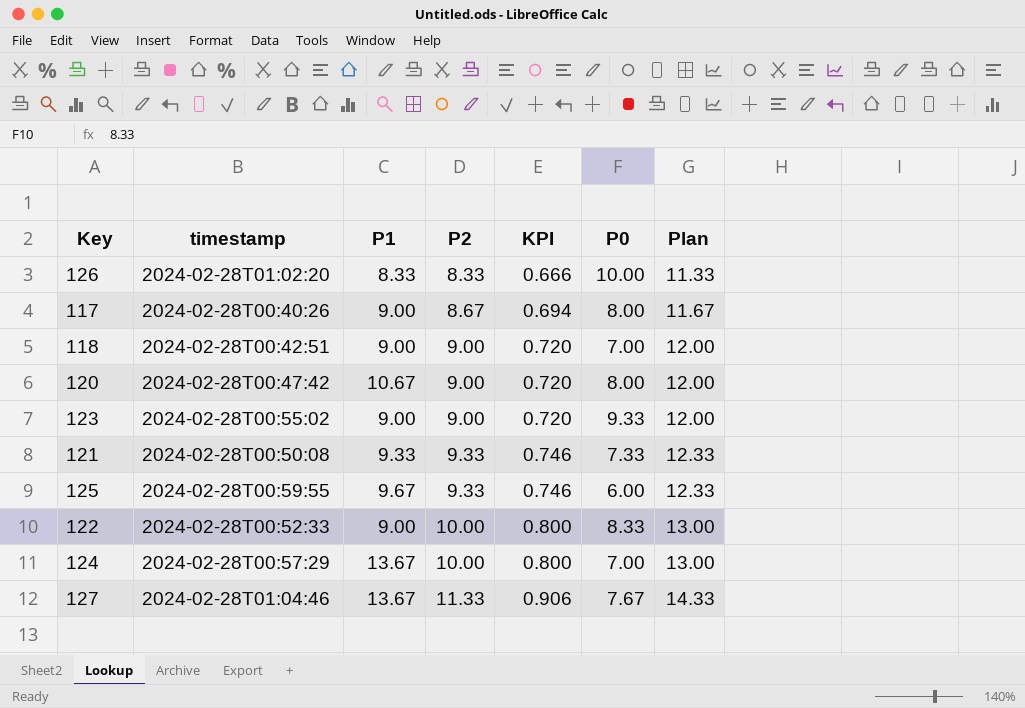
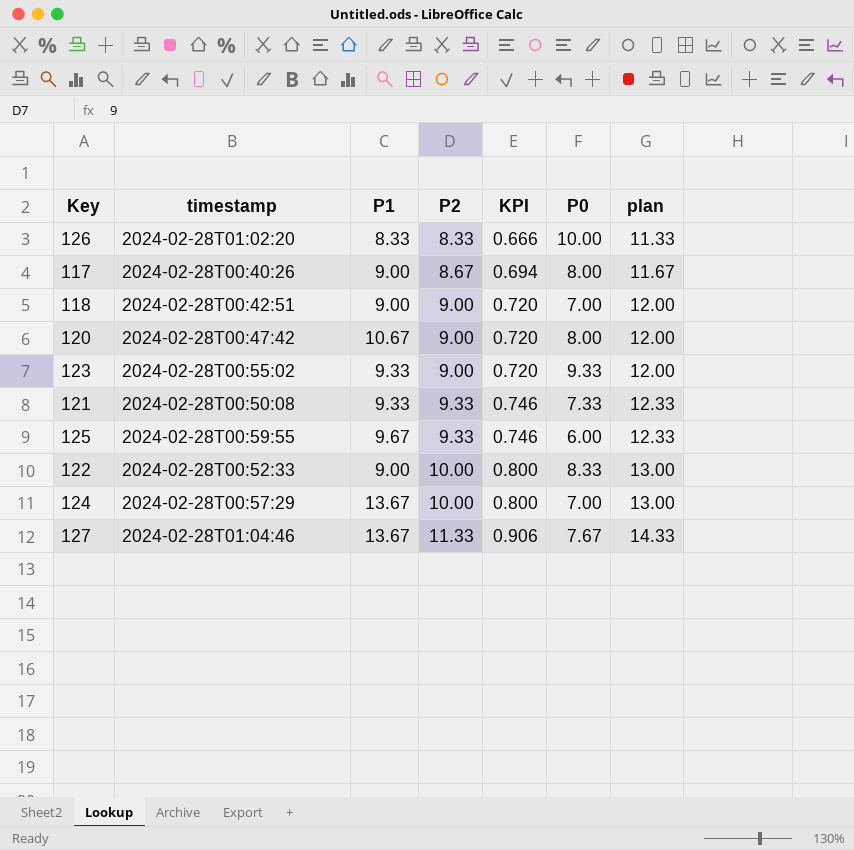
column name: Plan -> plan
123 | P1: 9.00 -> 9.33

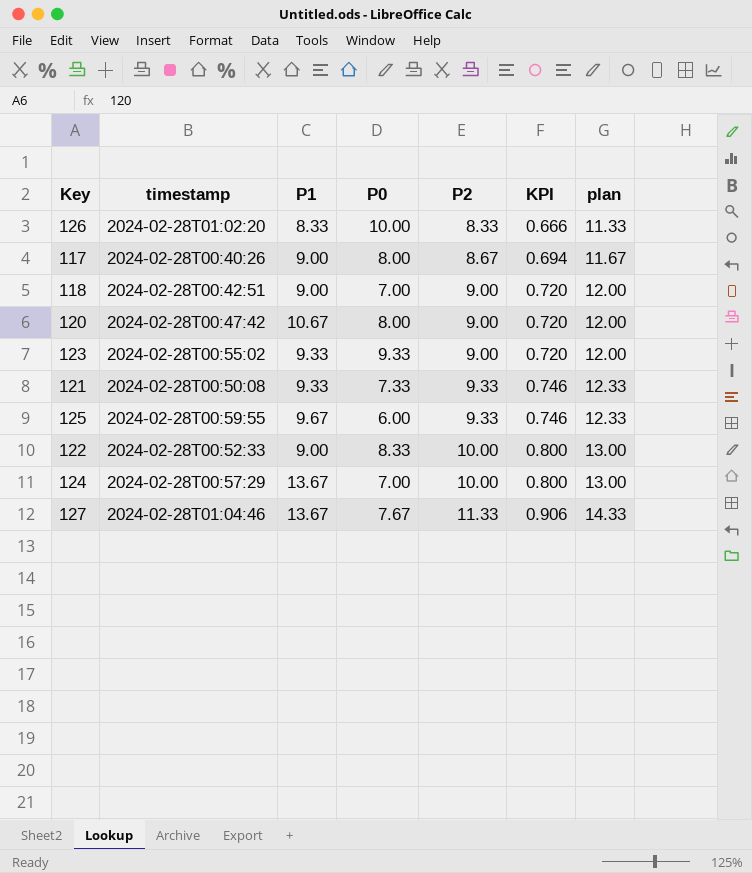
column P0 | position: 6 -> 4

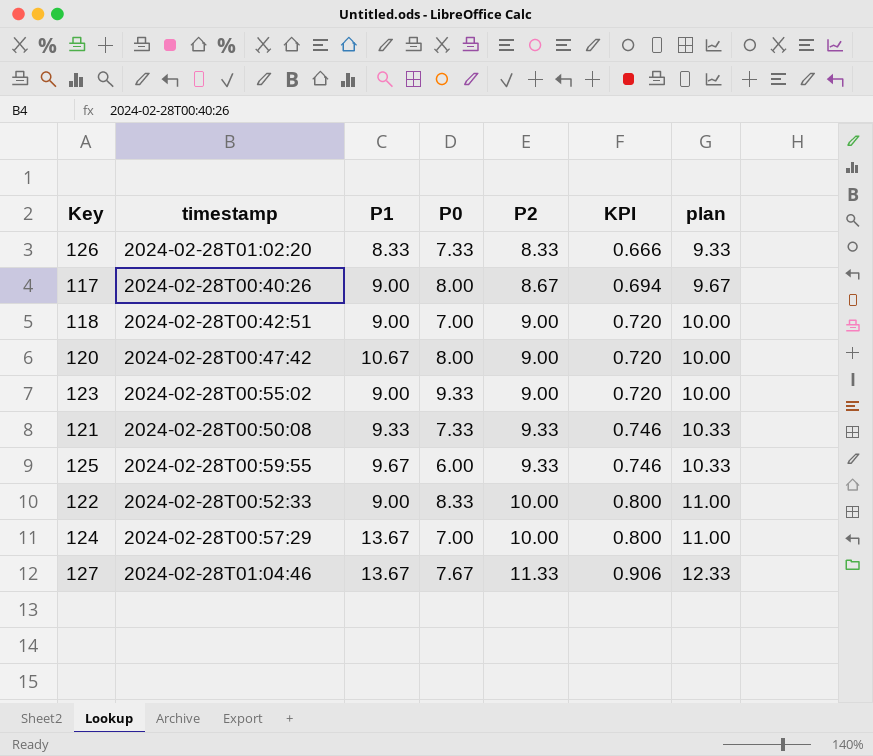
column plan | formula: [P2] + 3 -> [P2] + 1
126 | P0: 10.00 -> 7.33
123 | P1: 9.33 -> 9.00

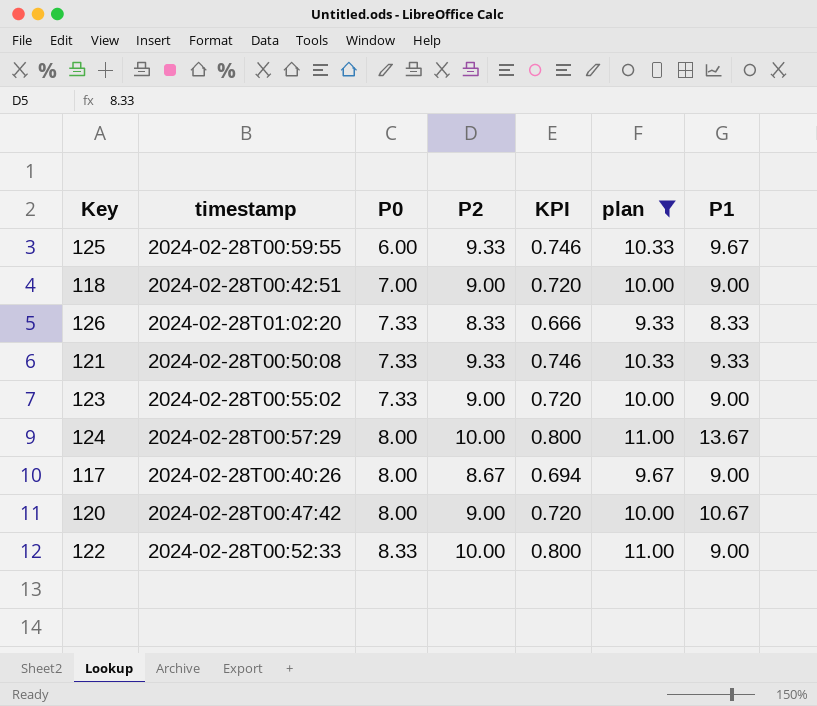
filter: none -> plan != 12.33
row order: P2 ascending -> P0 ascending
column P1 | position: 3 -> 7
123 | P0: 9.33 -> 7.33
124 | P0: 7.00 -> 8.00

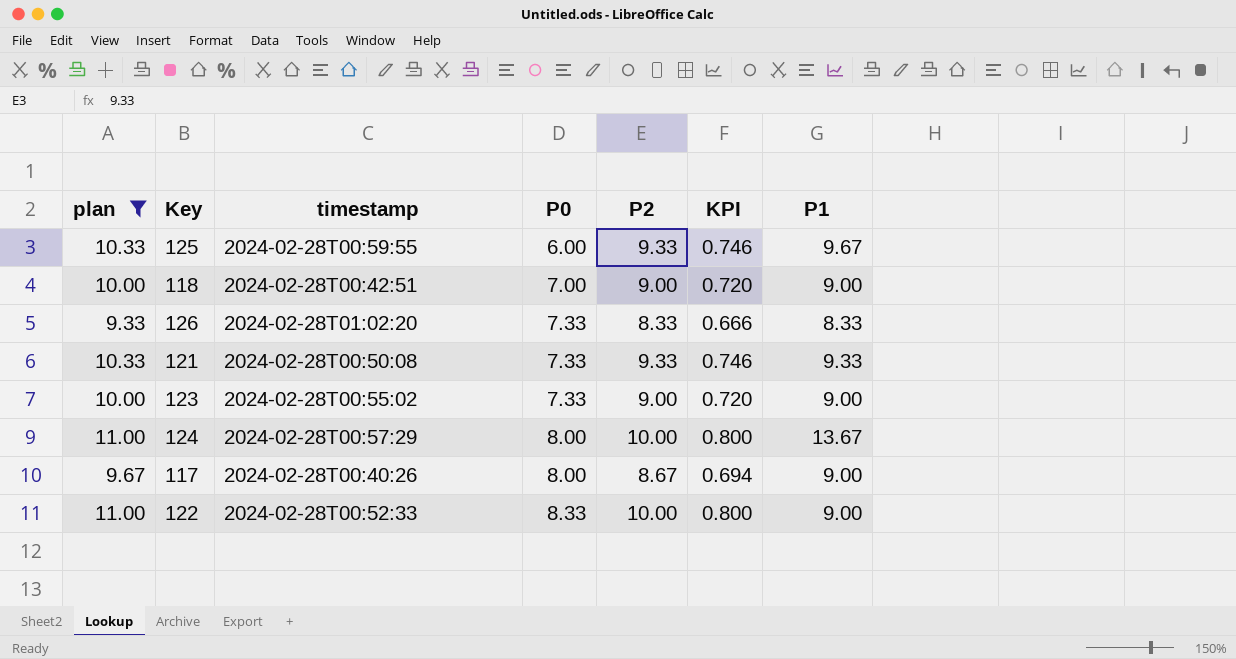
column plan | position: 6 -> 1
row 120: 2024-02-28T00:47:42 | 8.00 | 9.00 | 0.720 | 10.00 | 10.67 -> none

